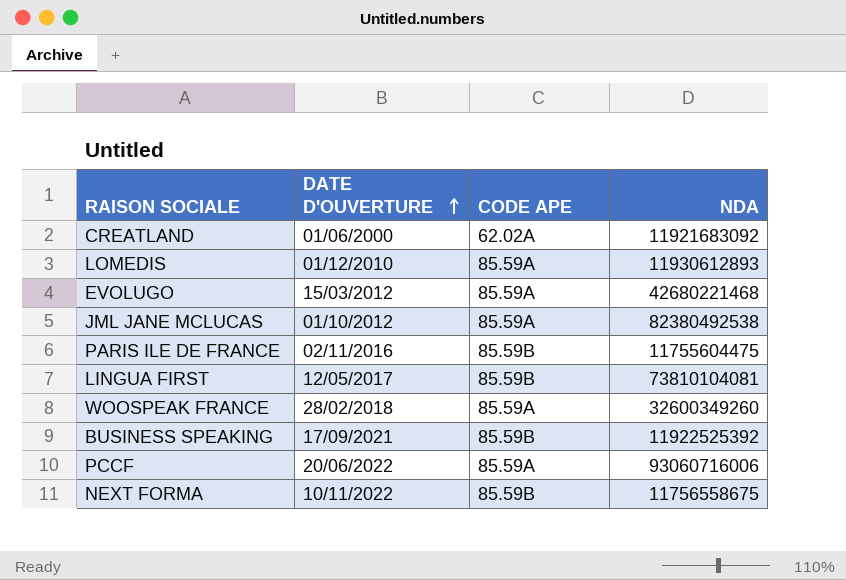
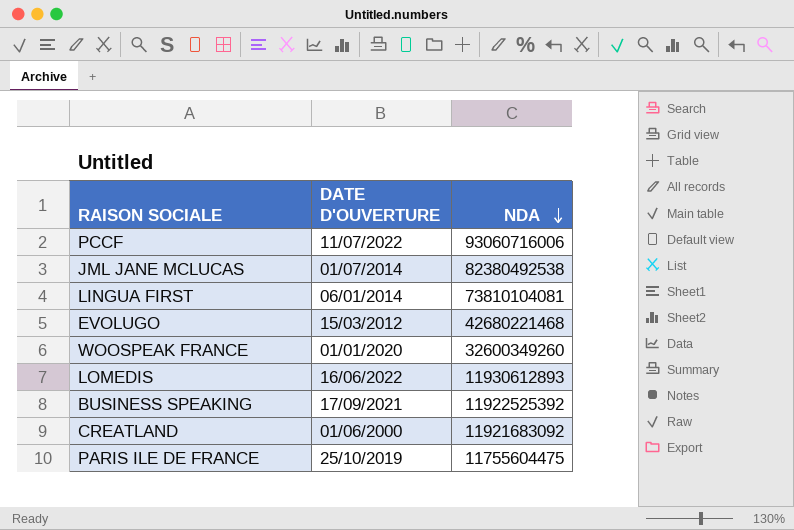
row order: DATE D'OUVERTURE ascending -> NDA descending
column CODE APE | position: 3 -> none
row NEXT FORMA: 10/11/2022 | 85.59B | 11756558675 -> none
PCCF | DATE D'OUVERTURE: 20/06/2022 -> 11/07/2022
JML JANE MCLUCAS | DATE D'OUVERTURE: 01/10/2012 -> 01/07/2014
LINGUA FIRST | DATE D'OUVERTURE: 12/05/2017 -> 06/01/2014
WOOSPEAK FRANCE | DATE D'OUVERTURE: 28/02/2018 -> 01/01/2020
LOMEDIS | DATE D'OUVERTURE: 01/12/2010 -> 16/06/2022
PARIS ILE DE FRANCE | DATE D'OUVERTURE: 02/11/2016 -> 25/10/2019

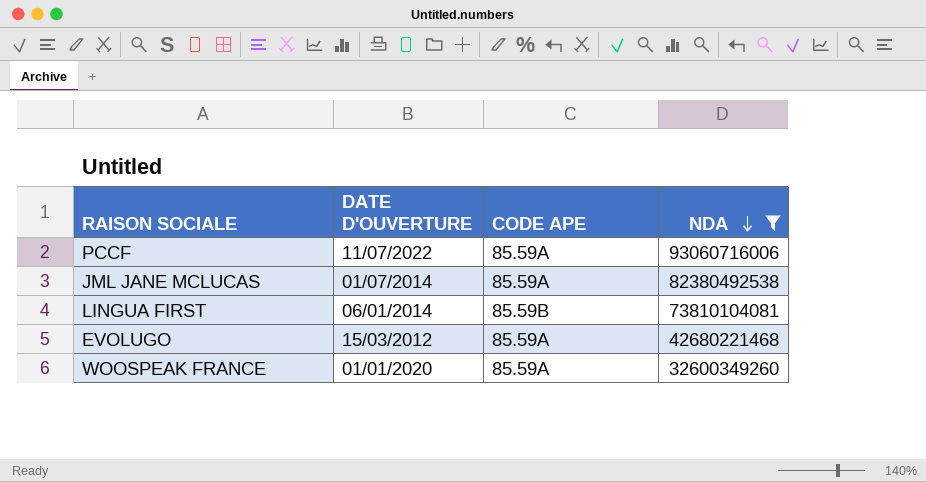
filter: none -> NDA >= 32600349260
column CODE APE | position: none -> 3

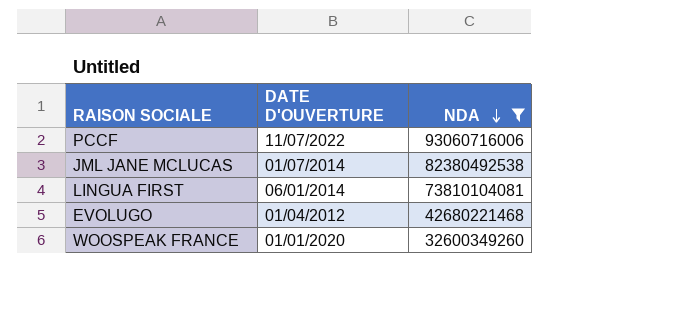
column CODE APE | position: 3 -> none
EVOLUGO | DATE D'OUVERTURE: 15/03/2012 -> 01/04/2012

